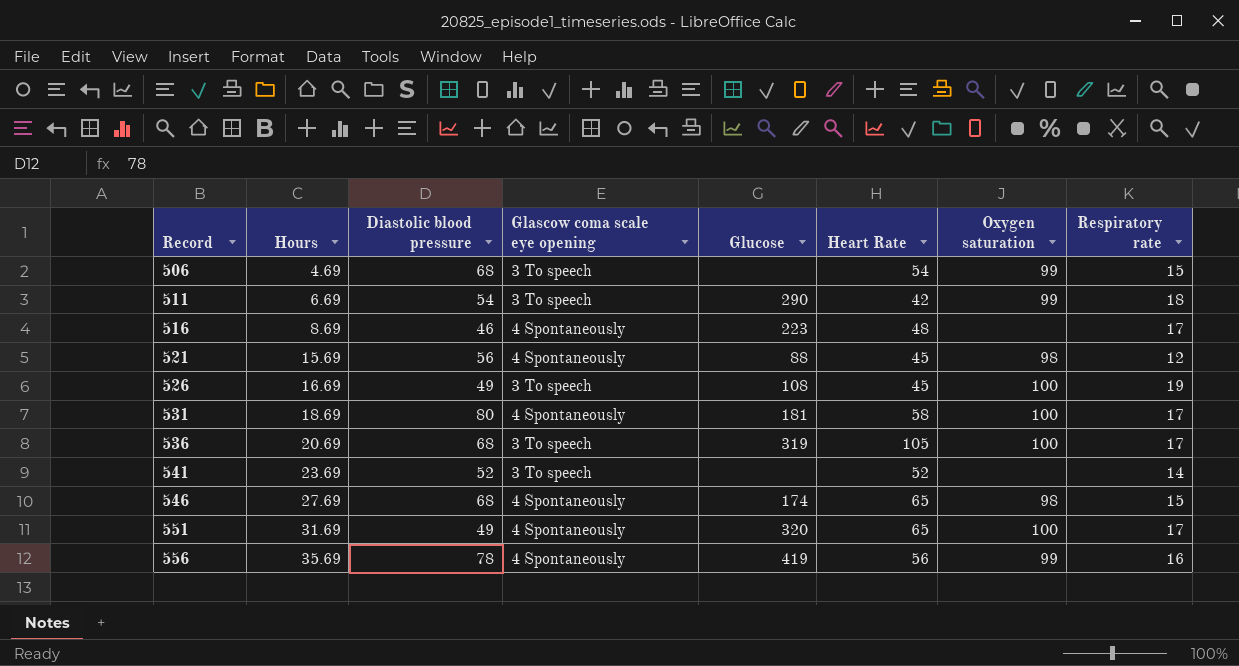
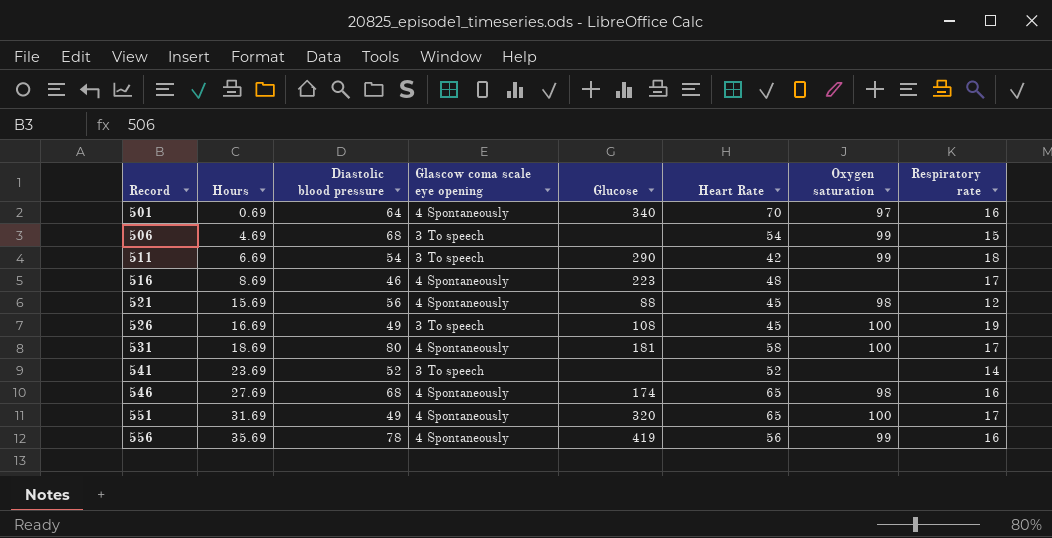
row 536: 20.69 | 68 | 3 To speech | 319 | 105 | 100 | 17 -> none
row 501: none -> 0.69 | 64 | 4 Spontaneously | 340 | 70 | 97 | 16
546 | Respiratory rate: 15 -> 16

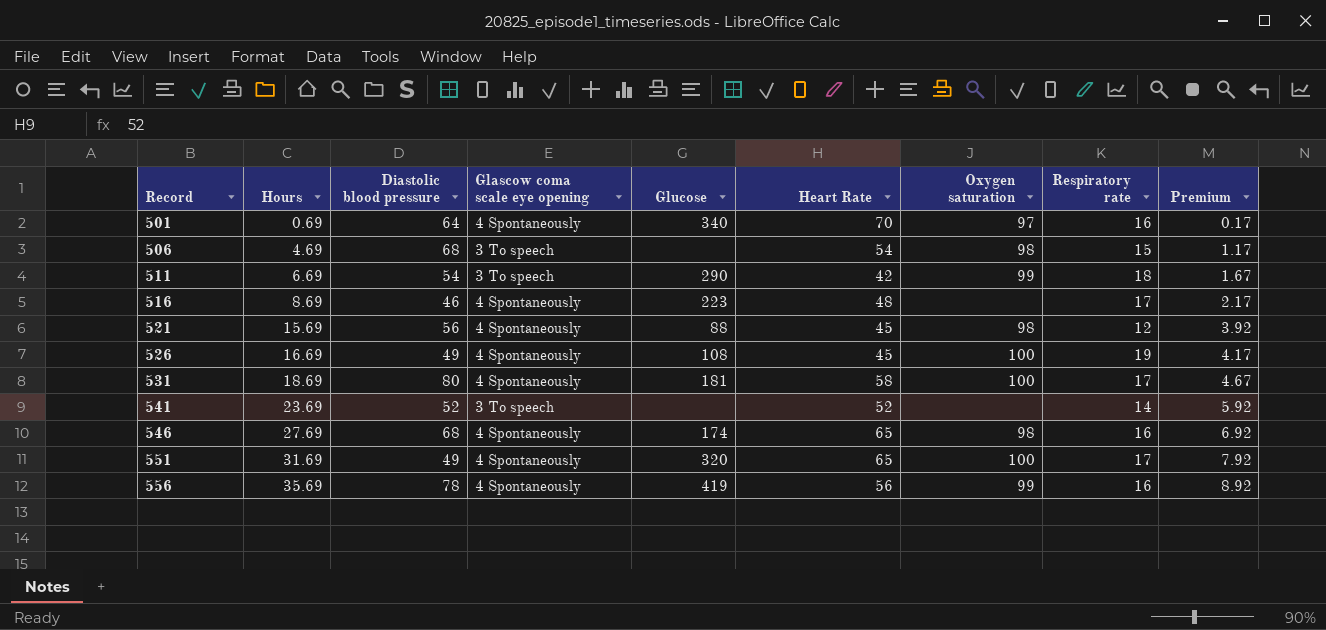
column Premium | formula: none -> [Hours] * 0.25
506 | Oxygen saturation: 99 -> 98
526 | Glascow coma scale eye opening: 3 To speech -> 4 Spontaneously

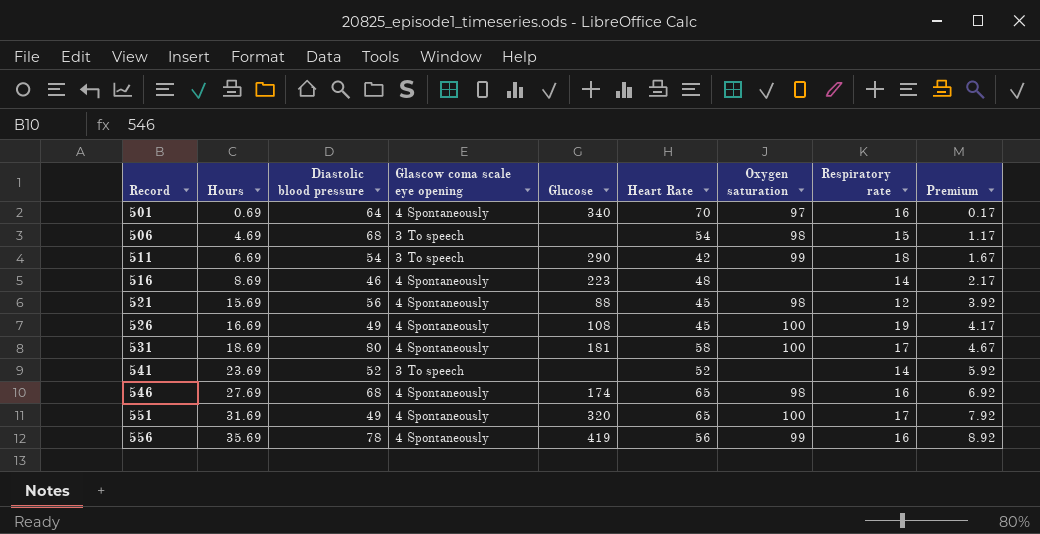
516 | Respiratory rate: 17 -> 14

